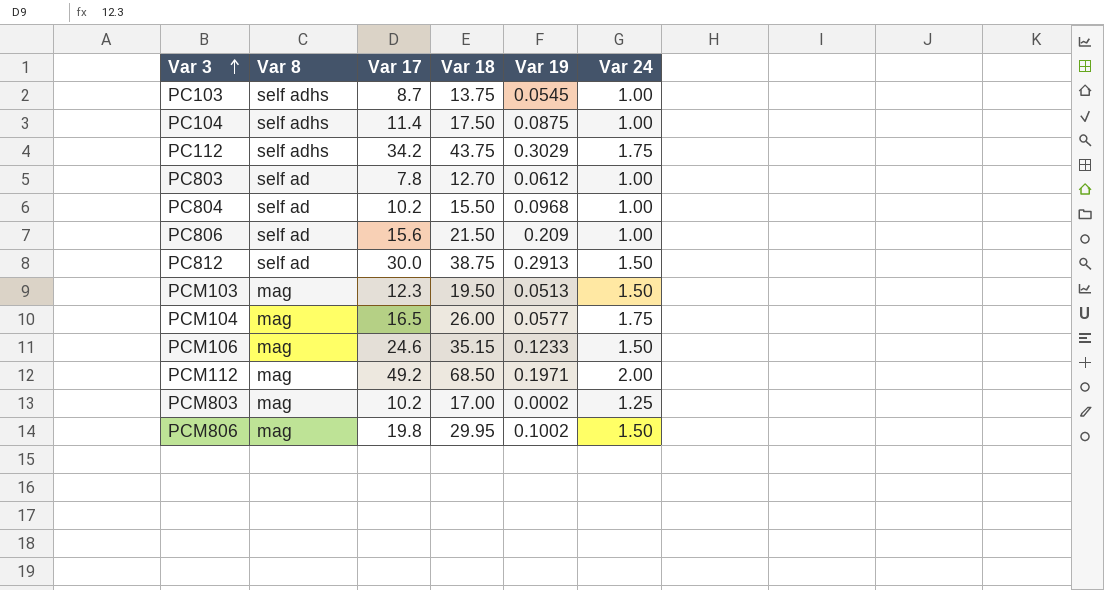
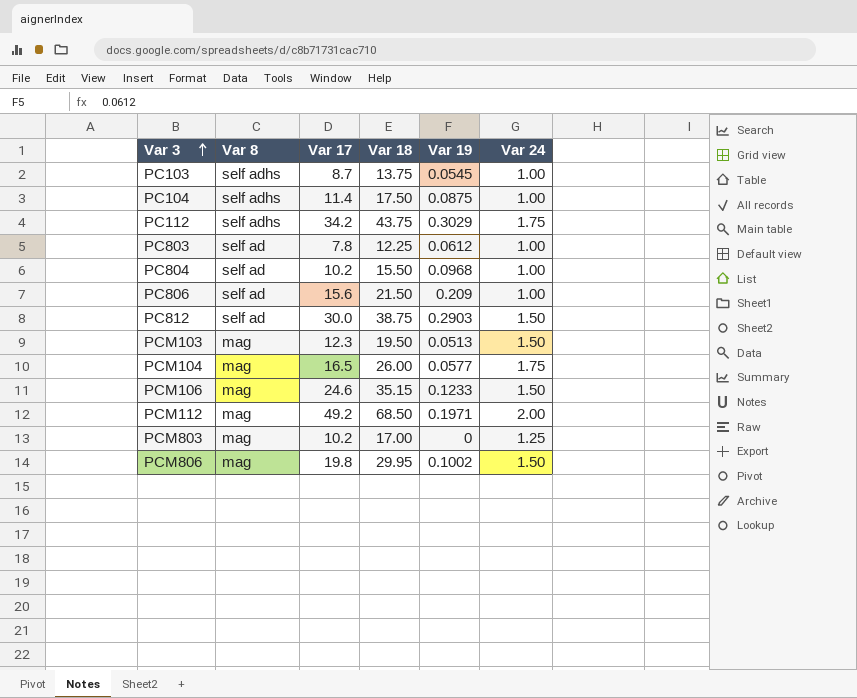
PC803 | Var 18: 12.70 -> 12.25
PC812 | Var 19: 0.2913 -> 0.2903
PCM803 | Var 19: 0.0002 -> 0

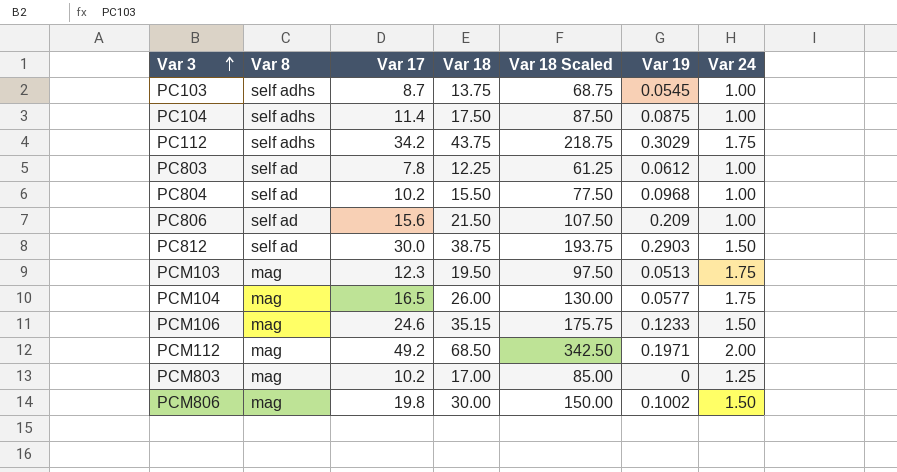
column Var 18 Scaled | formula: none -> [Var 18] * 5
PCM103 | Var 24: 1.50 -> 1.75
PCM806 | Var 18: 29.95 -> 30.00

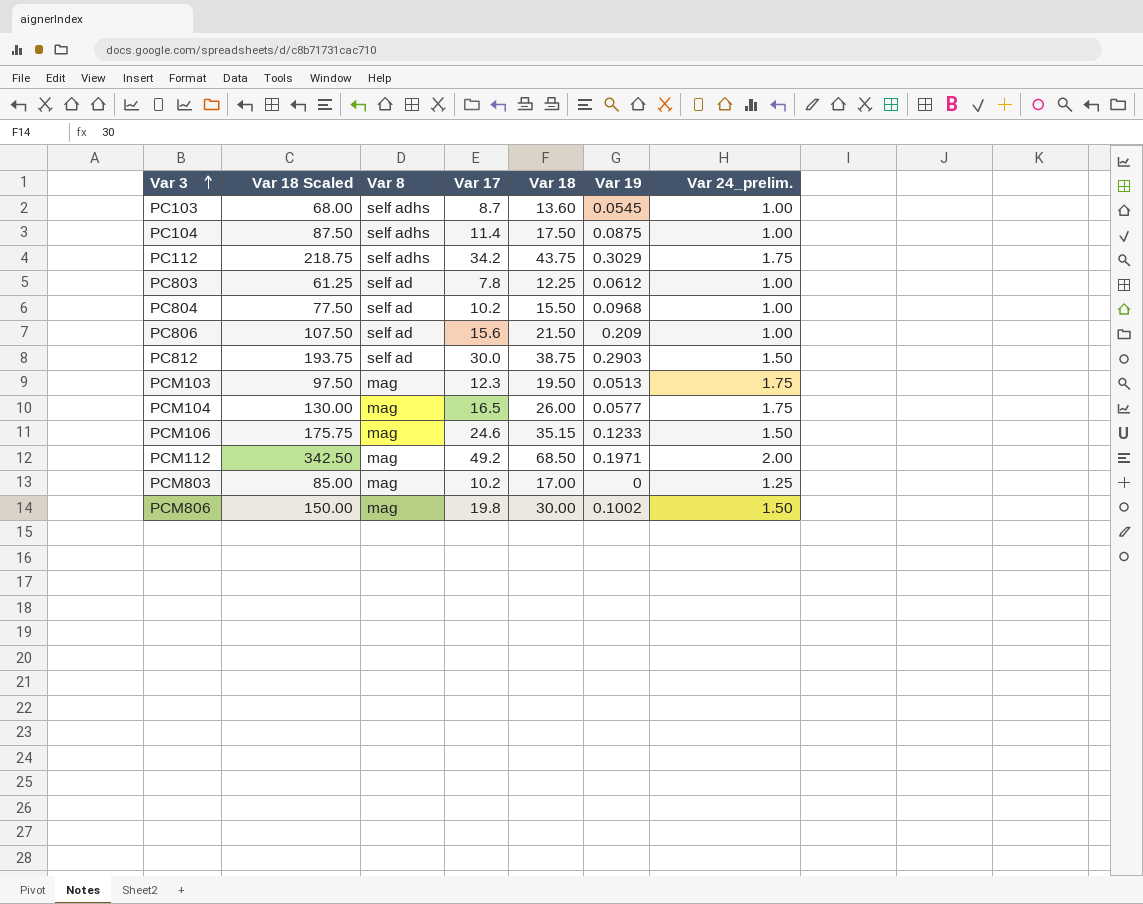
column Var 18 Scaled | position: 5 -> 2
column name: Var 24 -> Var 24_prelim.
PC103 | Var 18 Scaled: 68.75 -> 68.00
PC103 | Var 18: 13.75 -> 13.60

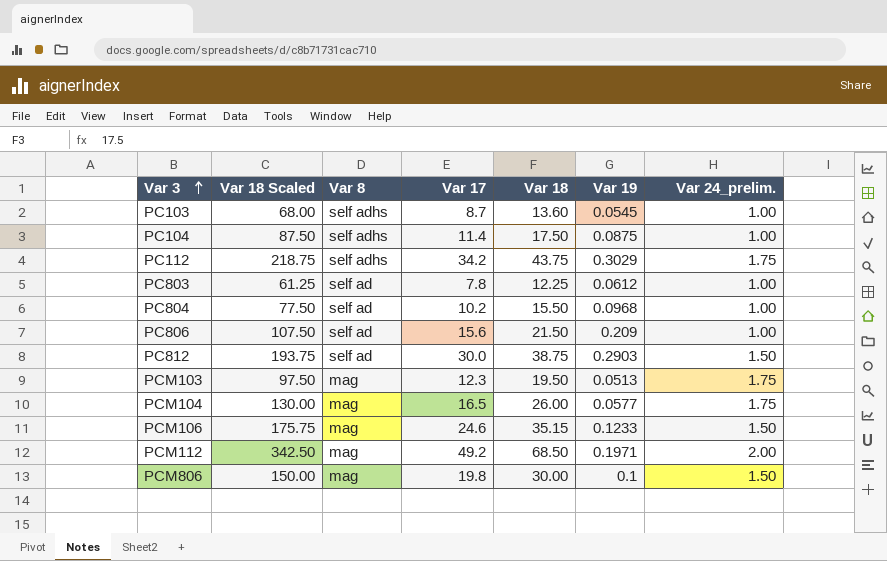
row PCM803: 85.00 | mag | 10.2 | 17.00 | 0 | 1.25 -> none
PCM806 | Var 19: 0.1002 -> 0.1

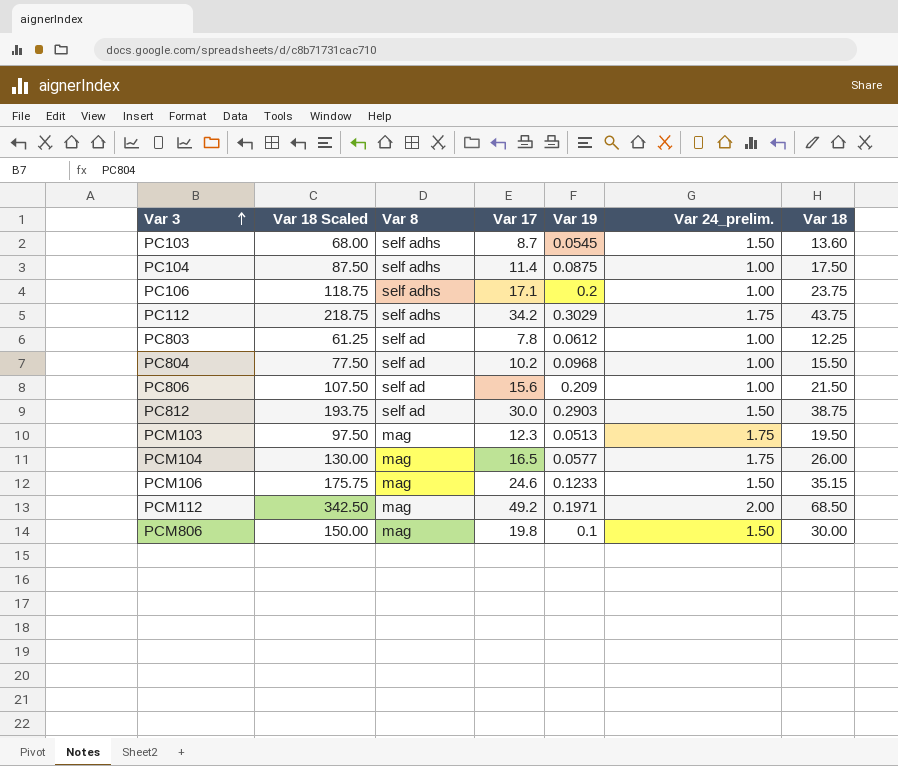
column Var 18 | position: 5 -> 7
PC103 | Var 24_prelim.: 1.00 -> 1.50
row PC106: none -> 118.75 | self adhs | 17.1 | 0.2 | 1.00 | 23.75

